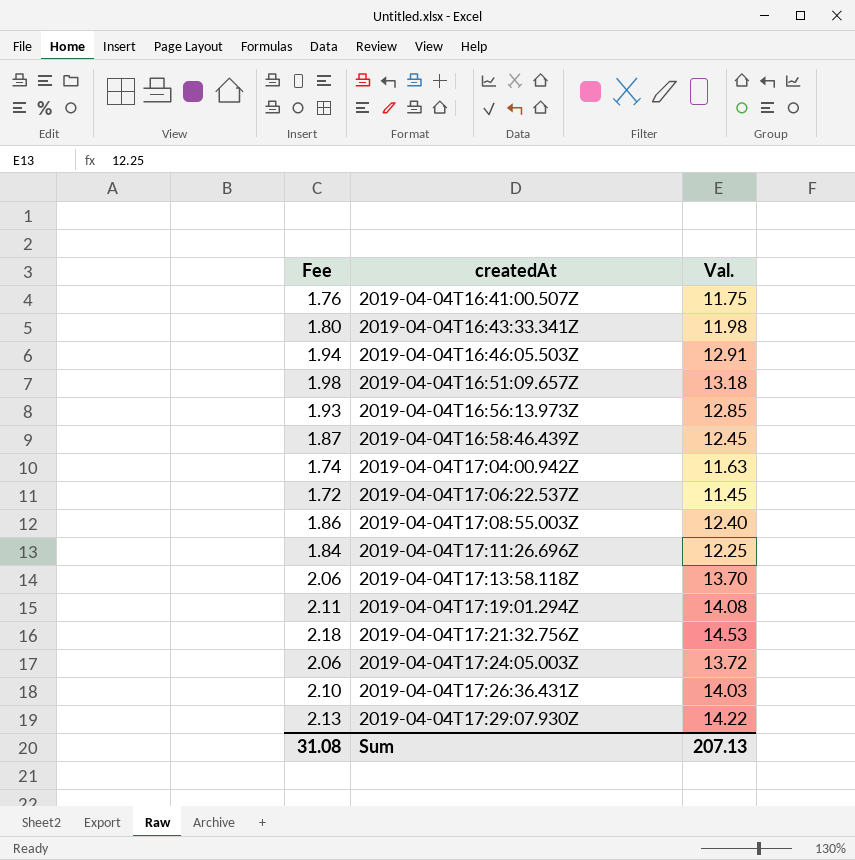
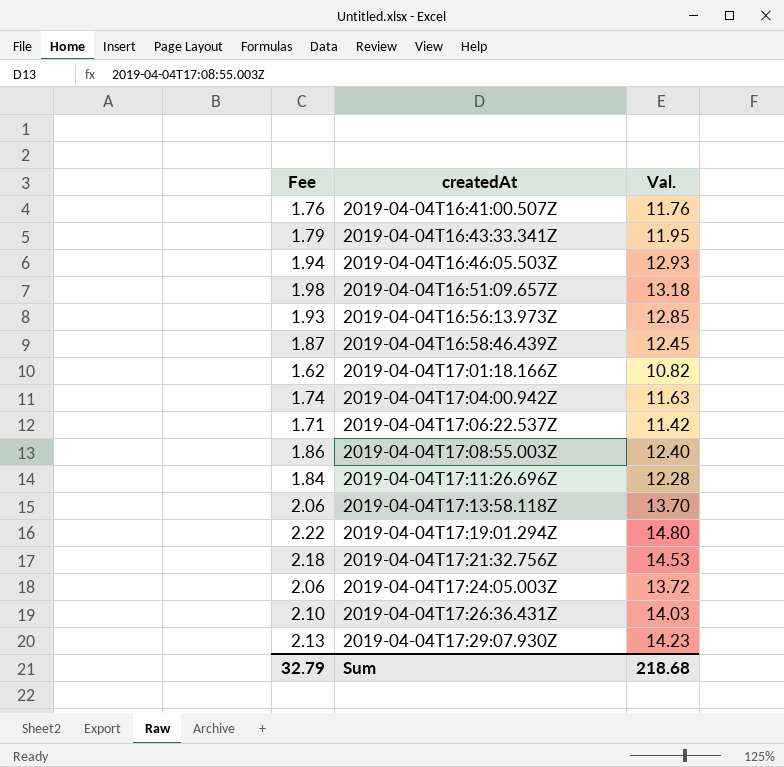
2019-04-04T16:41:00.507Z | Val.: 11.75 -> 11.76
2019-04-04T16:43:33.341Z | Fee: 1.80 -> 1.79
2019-04-04T16:43:33.341Z | Val.: 11.98 -> 11.95
2019-04-04T16:46:05.503Z | Val.: 12.91 -> 12.93
row 2019-04-04T17:01:18.166Z: none -> 1.62 | 10.82
2019-04-04T17:06:22.537Z | Fee: 1.72 -> 1.71
2019-04-04T17:06:22.537Z | Val.: 11.45 -> 11.42
2019-04-04T17:11:26.696Z | Val.: 12.25 -> 12.28
2019-04-04T17:19:01.294Z | Fee: 2.11 -> 2.22
2019-04-04T17:19:01.294Z | Val.: 14.08 -> 14.80
2019-04-04T17:29:07.930Z | Val.: 14.22 -> 14.23
Sum | Fee: 31.08 -> 32.79
Sum | Val.: 207.13 -> 218.68

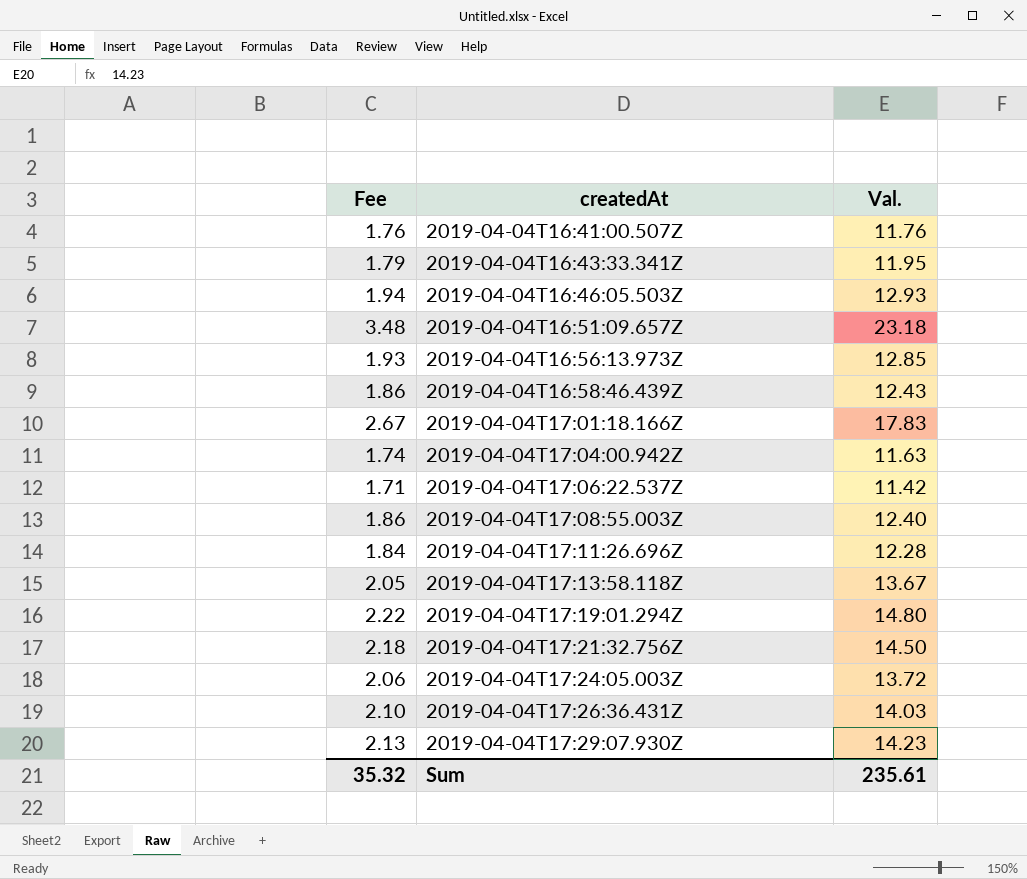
2019-04-04T16:51:09.657Z | Fee: 1.98 -> 3.48
2019-04-04T16:51:09.657Z | Val.: 13.18 -> 23.18
2019-04-04T16:58:46.439Z | Fee: 1.87 -> 1.86
2019-04-04T16:58:46.439Z | Val.: 12.45 -> 12.43
2019-04-04T17:01:18.166Z | Fee: 1.62 -> 2.67
2019-04-04T17:01:18.166Z | Val.: 10.82 -> 17.83
2019-04-04T17:13:58.118Z | Fee: 2.06 -> 2.05
2019-04-04T17:13:58.118Z | Val.: 13.70 -> 13.67
2019-04-04T17:21:32.756Z | Val.: 14.53 -> 14.50
Sum | Fee: 32.79 -> 35.32
Sum | Val.: 218.68 -> 235.61

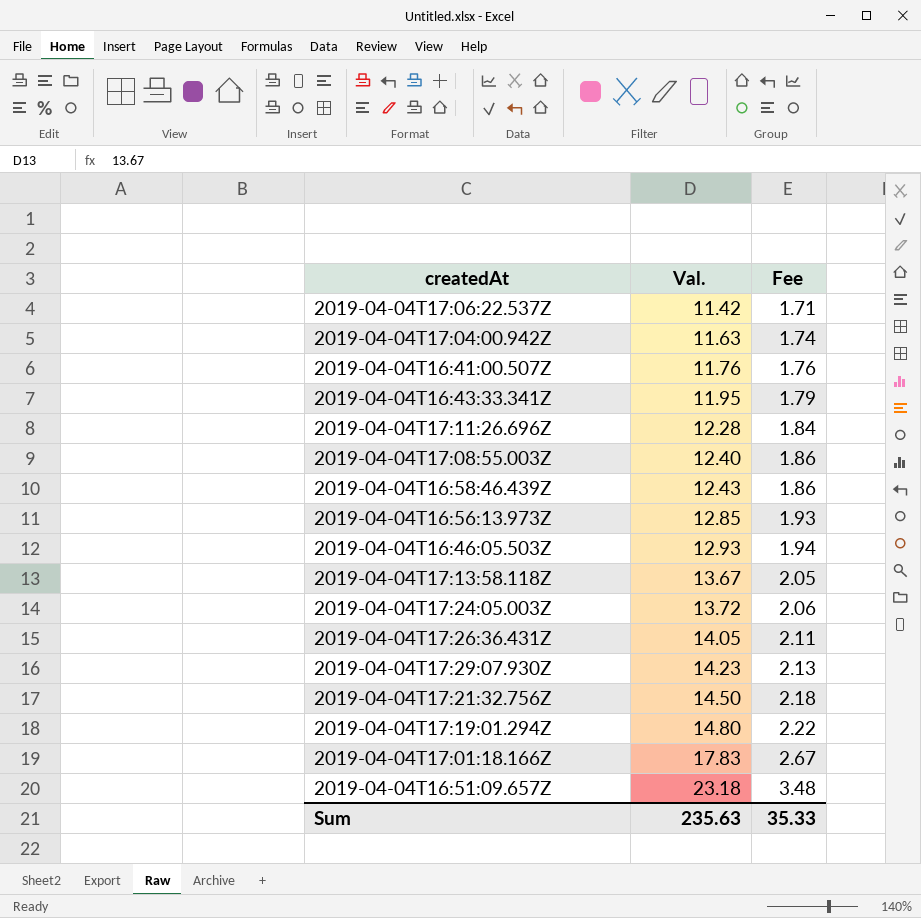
row order: createdAt ascending -> Val. ascending
column Fee | position: 1 -> 3
2019-04-04T17:26:36.431Z | Val.: 14.03 -> 14.05
2019-04-04T17:26:36.431Z | Fee: 2.10 -> 2.11
Sum | Val.: 235.61 -> 235.63
Sum | Fee: 35.32 -> 35.33

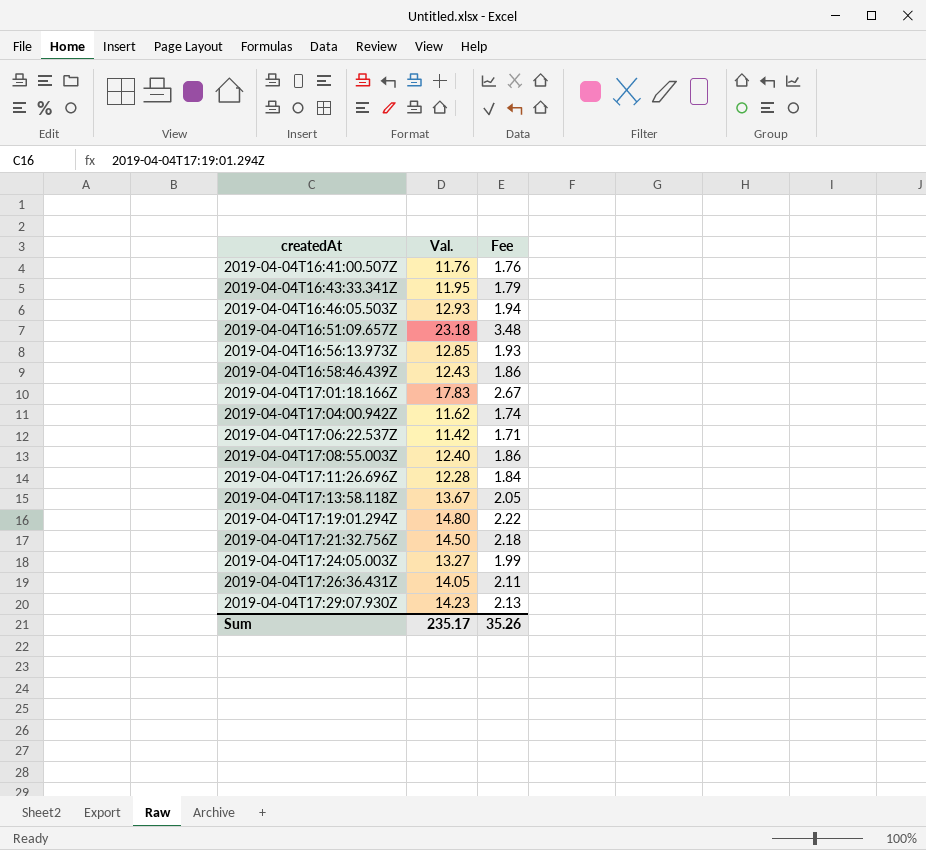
row order: Val. ascending -> createdAt ascending
2019-04-04T17:04:00.942Z | Val.: 11.63 -> 11.62
2019-04-04T17:24:05.003Z | Val.: 13.72 -> 13.27
2019-04-04T17:24:05.003Z | Fee: 2.06 -> 1.99
Sum | Val.: 235.63 -> 235.17
Sum | Fee: 35.33 -> 35.26

